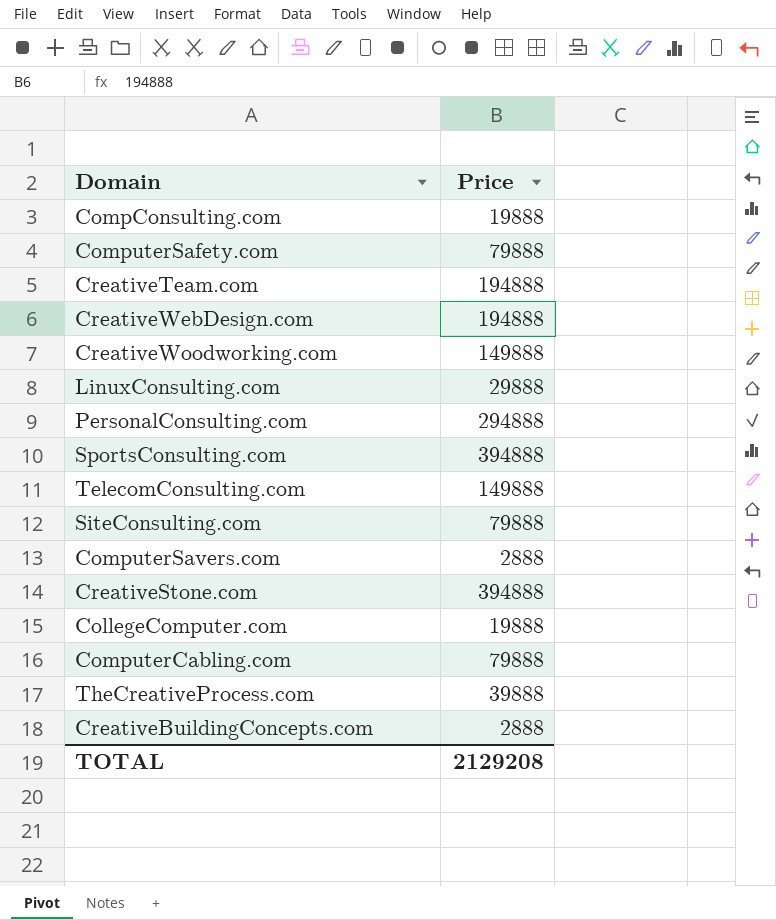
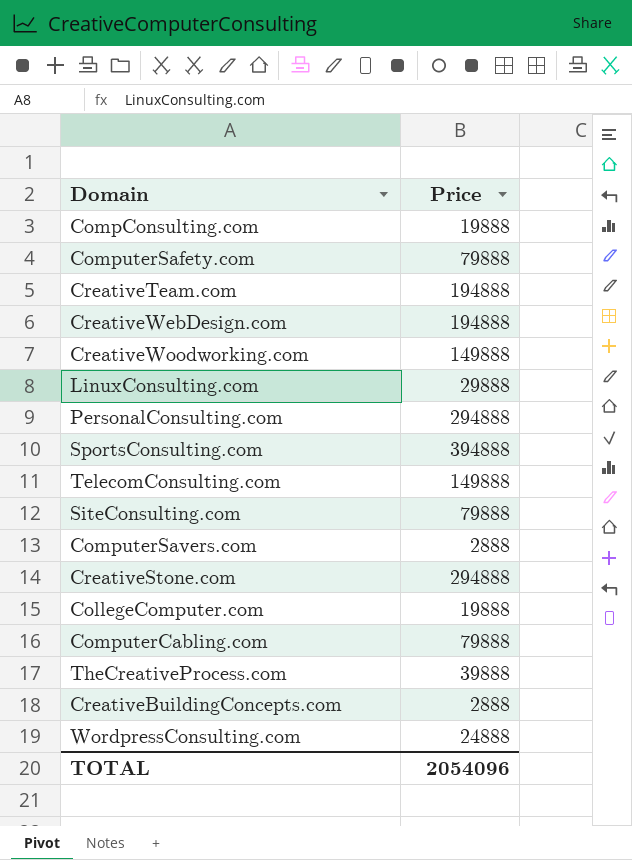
CreativeStone.com | Price: 394888 -> 294888
row WordpressConsulting.com: none -> 24888
TOTAL | Price: 2129208 -> 2054096

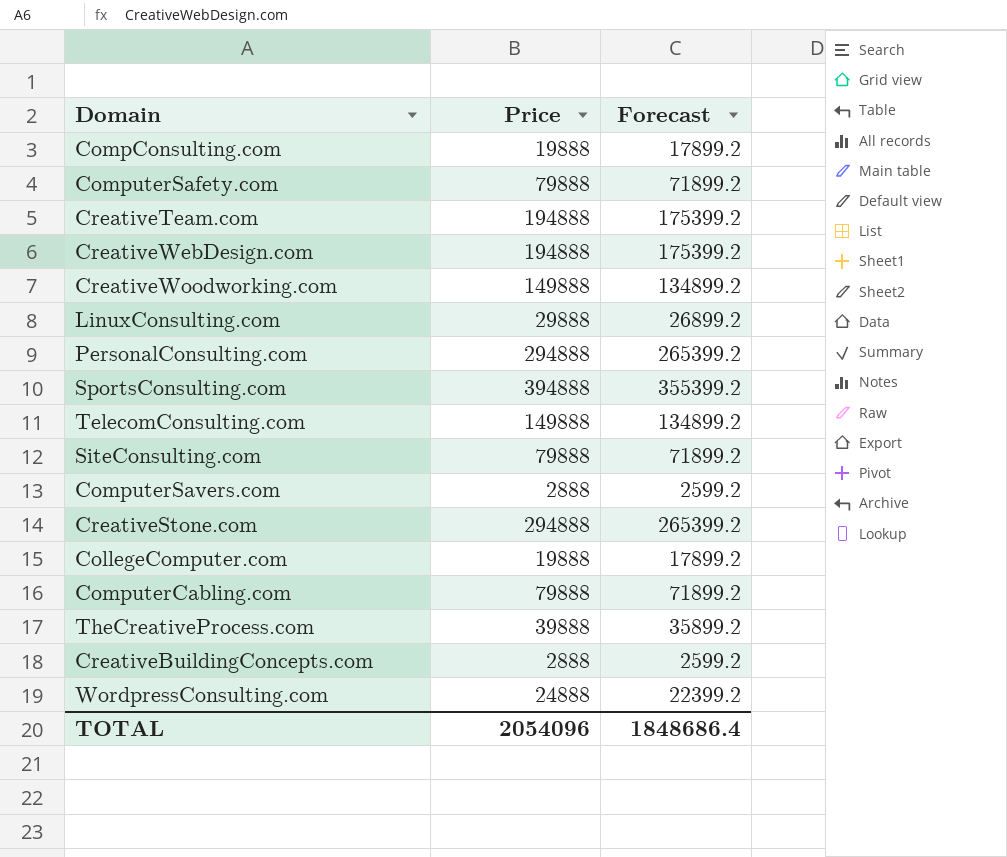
column Forecast | formula: none -> [Price] * 0.9

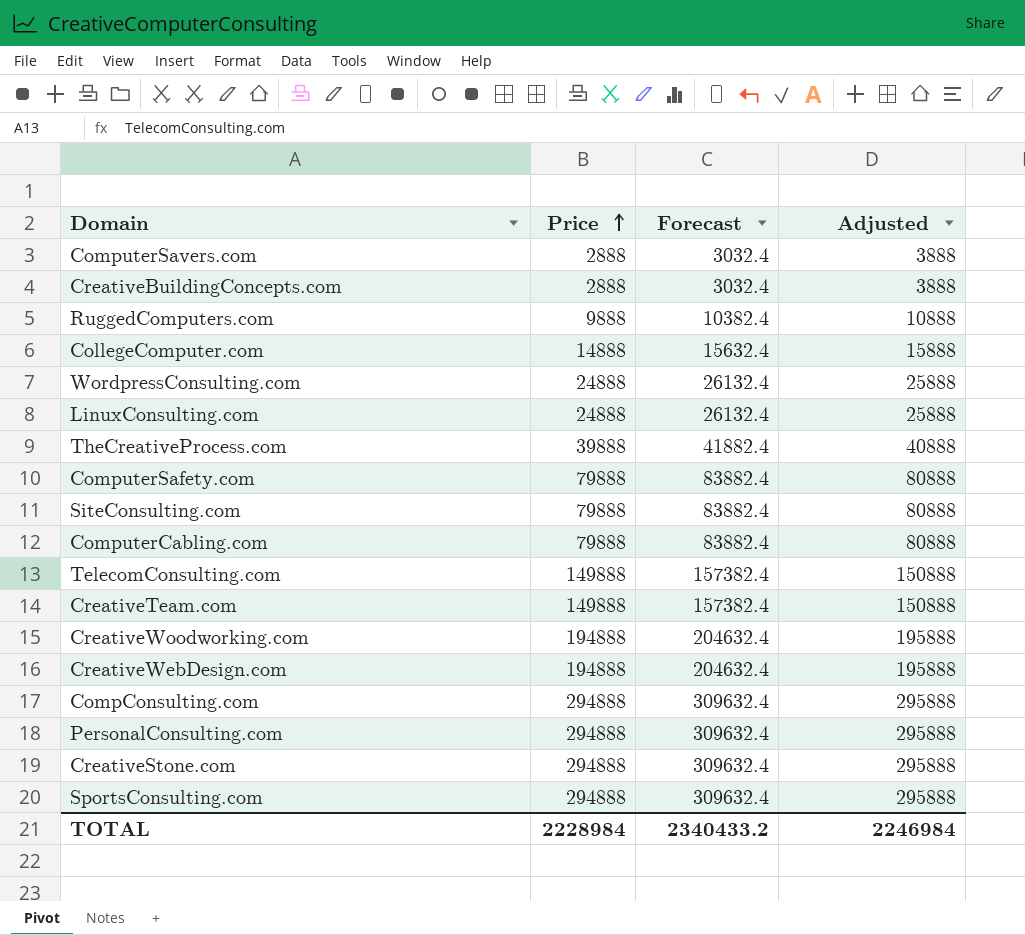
row order: none -> Price ascending
column Forecast | formula: [Price] * 0.9 -> [Price] * 1.05
column Adjusted | formula: none -> [Price] + 1000
row RuggedComputers.com: none -> 9888 | 10382.4 | 10888
CollegeComputer.com | Price: 19888 -> 14888
LinuxConsulting.com | Price: 29888 -> 24888
CreativeTeam.com | Price: 194888 -> 149888
CreativeWoodworking.com | Price: 149888 -> 194888
CompConsulting.com | Price: 19888 -> 294888
SportsConsulting.com | Price: 394888 -> 294888
TOTAL | Price: 2054096 -> 2228984
TOTAL | Forecast: 1848686.4 -> 2340433.2

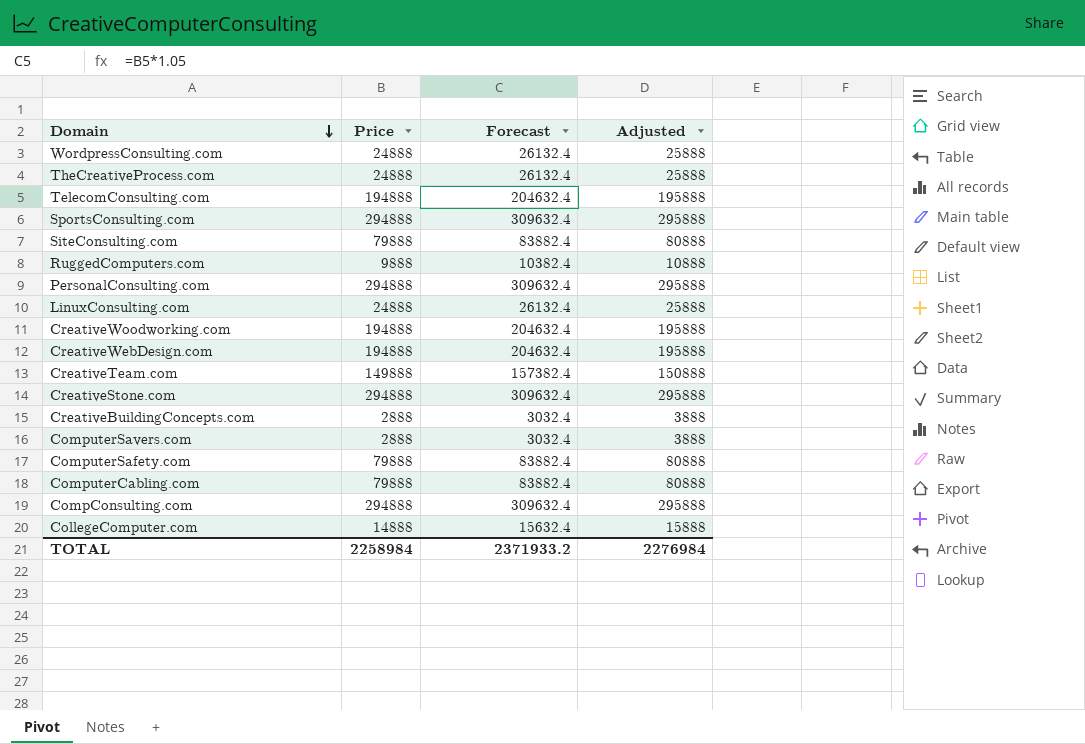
row order: Price ascending -> Domain descending
TheCreativeProcess.com | Price: 39888 -> 24888
TheCreativeProcess.com | Forecast: 41882.4 -> 26132.4
TheCreativeProcess.com | Adjusted: 40888 -> 25888
TelecomConsulting.com | Price: 149888 -> 194888
TelecomConsulting.com | Forecast: 157382.4 -> 204632.4
TelecomConsulting.com | Adjusted: 150888 -> 195888
TOTAL | Price: 2228984 -> 2258984
TOTAL | Forecast: 2340433.2 -> 2371933.2
TOTAL | Adjusted: 2246984 -> 2276984

